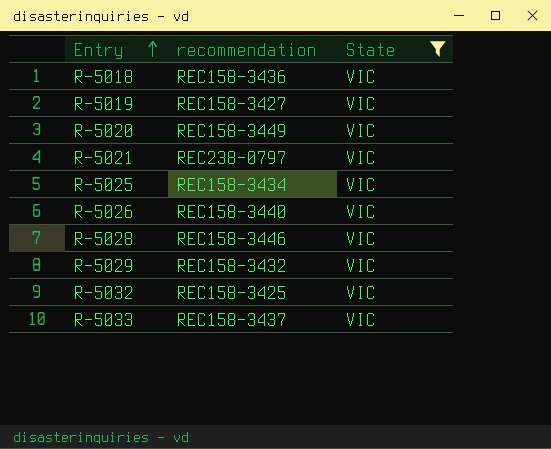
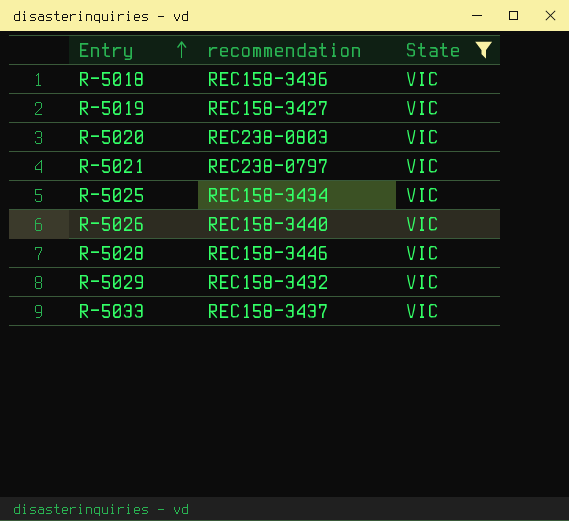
row R-5032: REC158-3425 | VIC -> none
R-5020 | recommendation: REC158-3449 -> REC238-0803

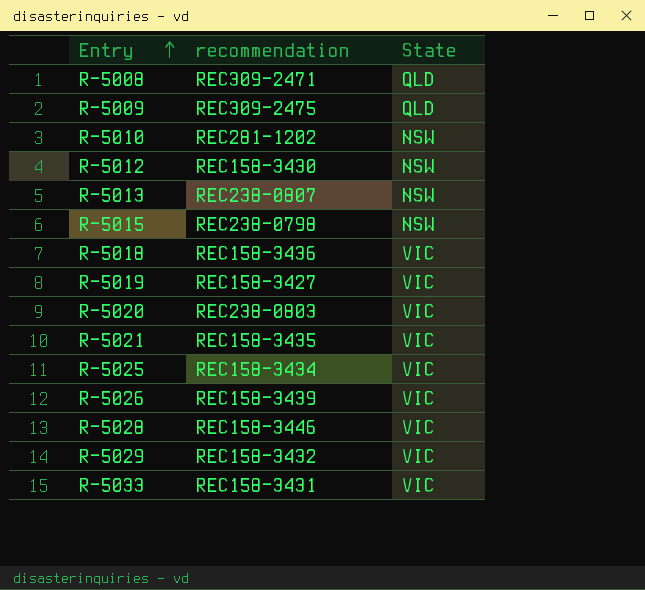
filter: State = VIC -> none
R-5021 | recommendation: REC238-0797 -> REC158-3435
R-5026 | recommendation: REC158-3440 -> REC158-3439
R-5033 | recommendation: REC158-3437 -> REC158-3431

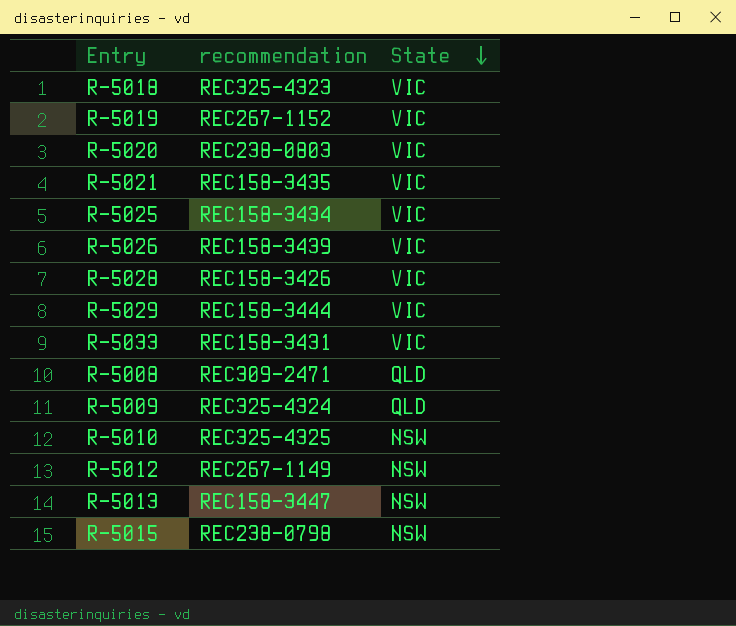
row order: Entry ascending -> State descending
R-5018 | recommendation: REC158-3436 -> REC325-4323
R-5019 | recommendation: REC158-3427 -> REC267-1152
R-5028 | recommendation: REC158-3446 -> REC158-3426
R-5029 | recommendation: REC158-3432 -> REC158-3444
R-5009 | recommendation: REC309-2475 -> REC325-4324
R-5010 | recommendation: REC281-1202 -> REC325-4325
R-5012 | recommendation: REC158-3430 -> REC267-1149
R-5013 | recommendation: REC238-0807 -> REC158-3447

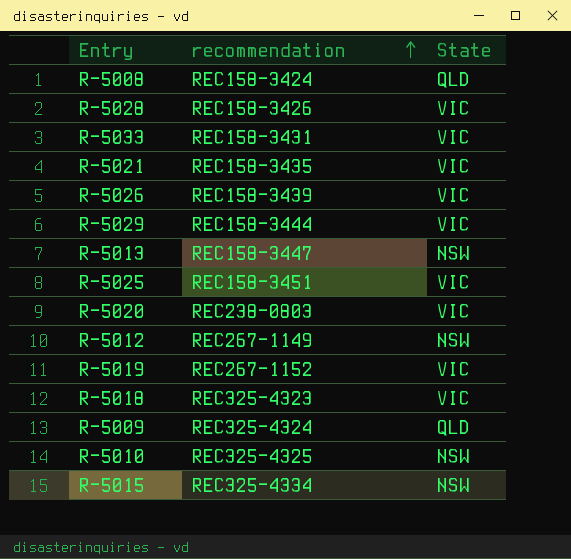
row order: State descending -> recommendation ascending
R-5008 | recommendation: REC309-2471 -> REC158-3424
R-5025 | recommendation: REC158-3434 -> REC158-3451
R-5015 | recommendation: REC238-0798 -> REC325-4334

